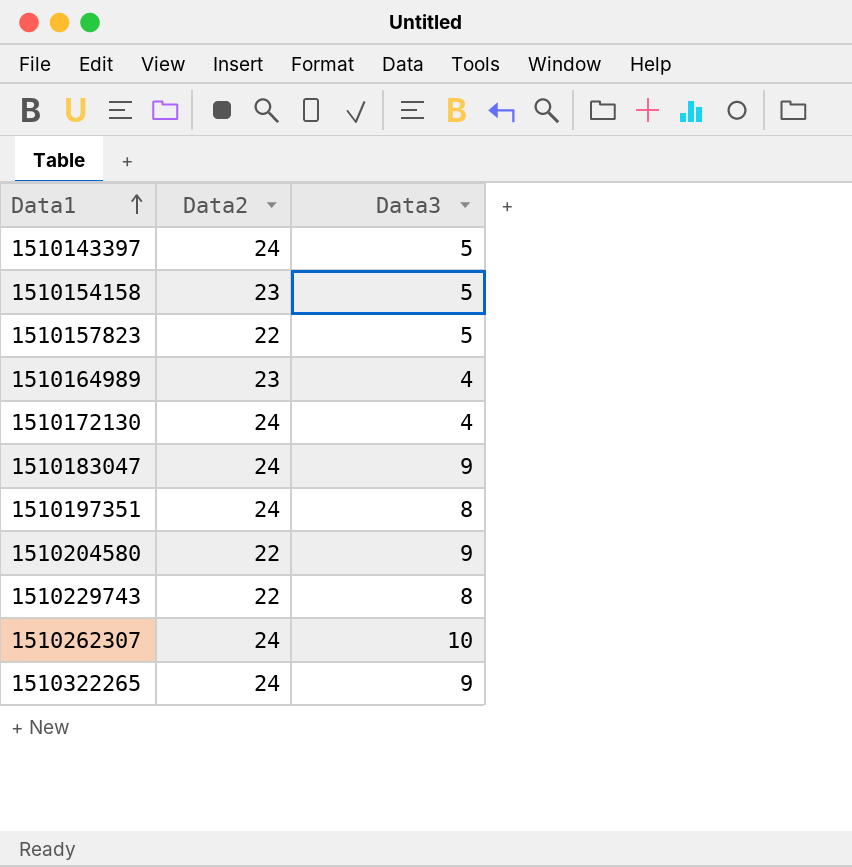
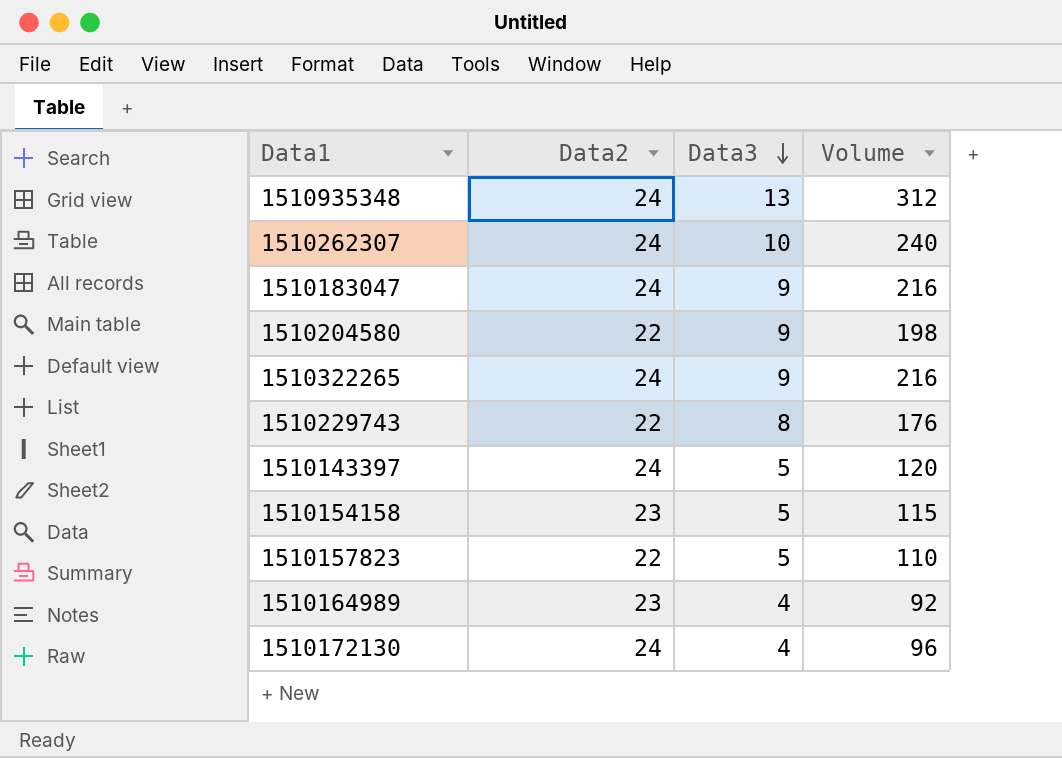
row order: Data1 ascending -> Data3 descending
column Volume | formula: none -> [Data2] * [Data3]
row 1510197351: 24 | 8 -> none
row 1510935348: none -> 24 | 13 | 312

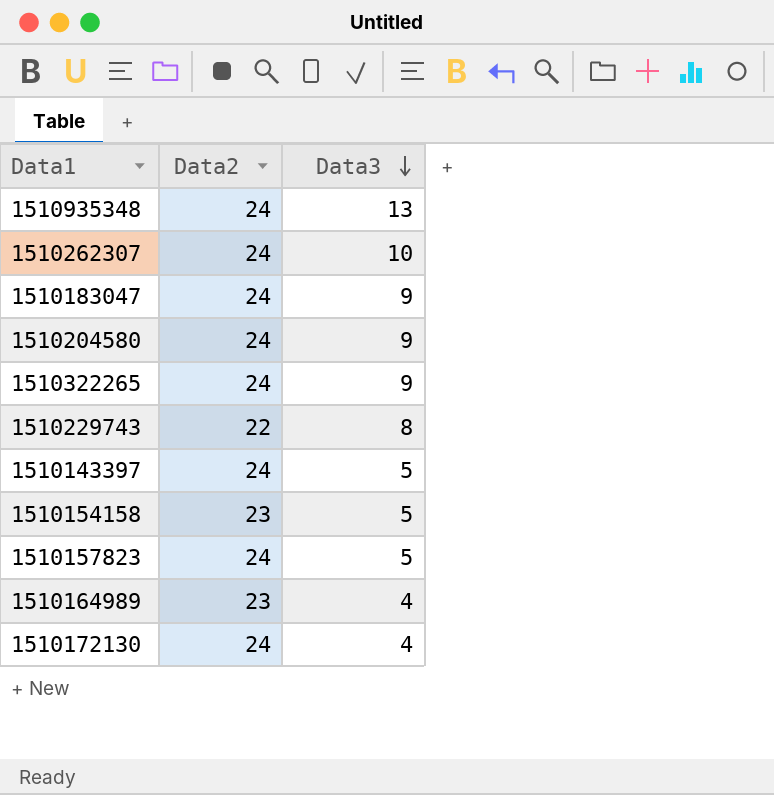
column Volume | formula: [Data2] * [Data3] -> none
1510204580 | Data2: 22 -> 24
1510157823 | Data2: 22 -> 24

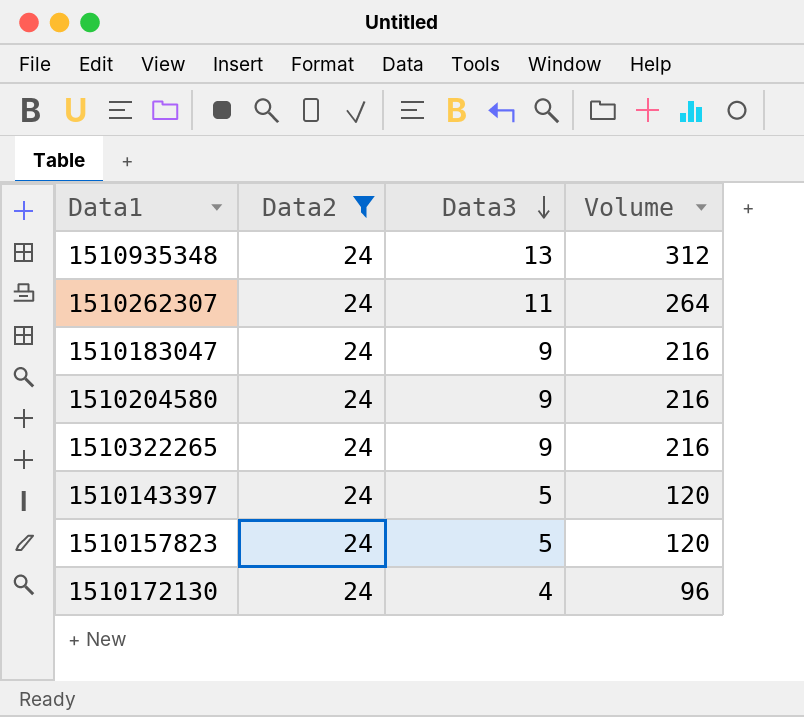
filter: none -> Data2 = 24
column Volume | formula: none -> [Data2] * [Data3]
1510262307 | Data3: 10 -> 11

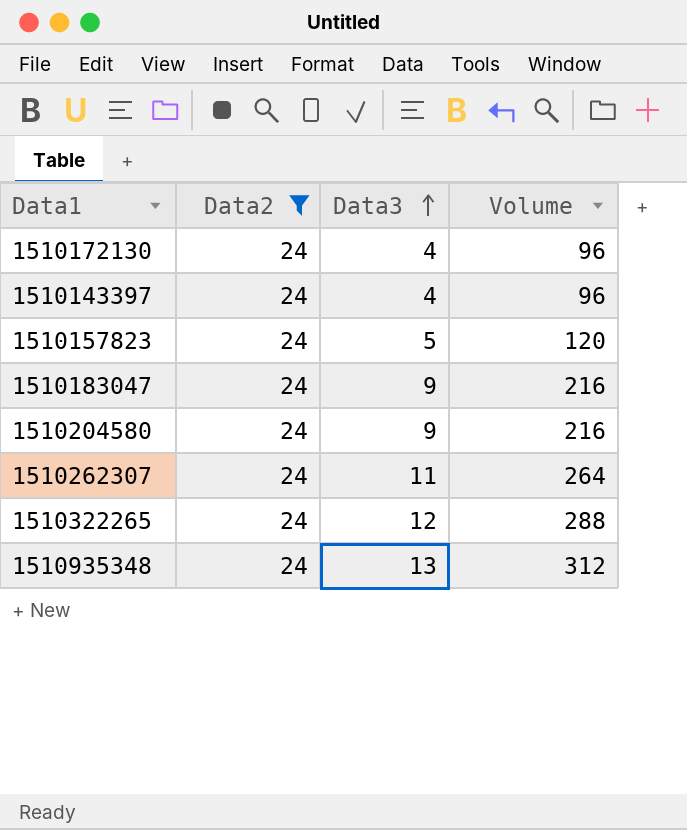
row order: Data3 descending -> Data3 ascending
1510143397 | Data3: 5 -> 4
1510143397 | Volume: 120 -> 96
1510322265 | Data3: 9 -> 12
1510322265 | Volume: 216 -> 288

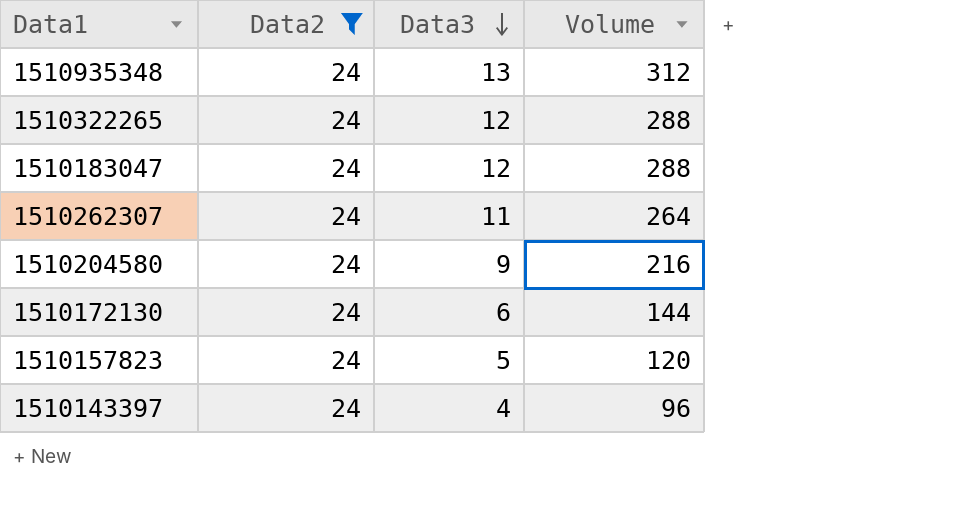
row order: Data3 ascending -> Data3 descending
1510183047 | Data3: 9 -> 12
1510183047 | Volume: 216 -> 288
1510172130 | Data3: 4 -> 6
1510172130 | Volume: 96 -> 144

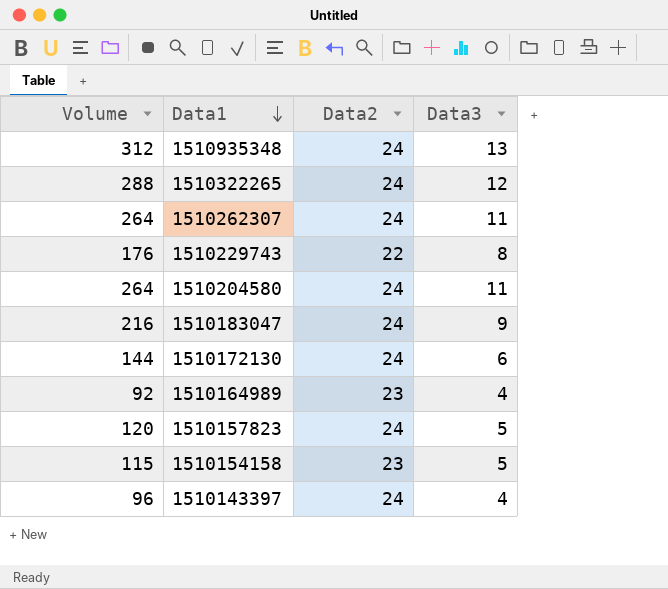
filter: Data2 = 24 -> none
row order: Data3 descending -> Data1 descending
column Volume | position: 4 -> 1
1510204580 | Volume: 216 -> 264
1510204580 | Data3: 9 -> 11
1510183047 | Volume: 288 -> 216
1510183047 | Data3: 12 -> 9

